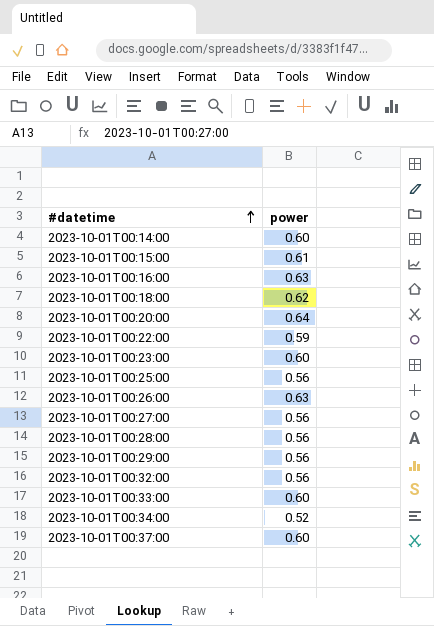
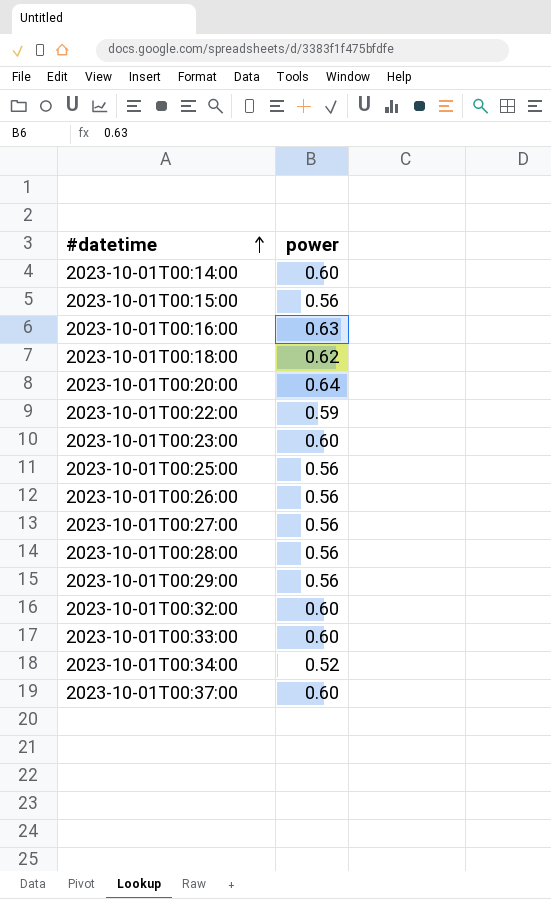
2023-10-01T00:15:00 | power: 0.61 -> 0.56
2023-10-01T00:26:00 | power: 0.63 -> 0.56
2023-10-01T00:32:00 | power: 0.56 -> 0.60

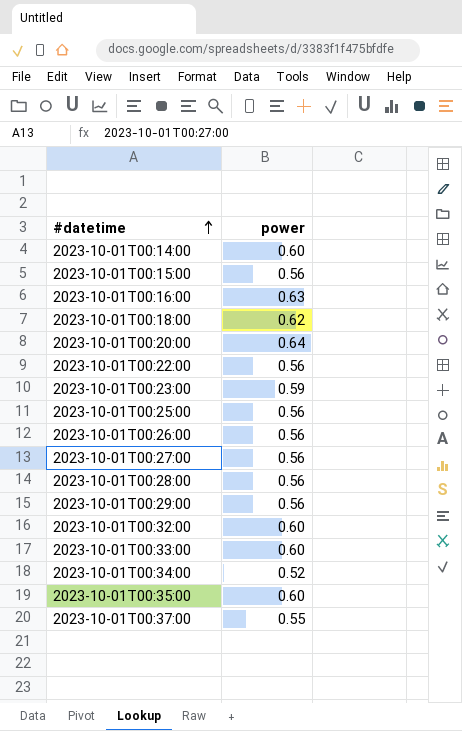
2023-10-01T00:22:00 | power: 0.59 -> 0.56
2023-10-01T00:23:00 | power: 0.60 -> 0.59
row 2023-10-01T00:35:00: none -> 0.60
2023-10-01T00:37:00 | power: 0.60 -> 0.55

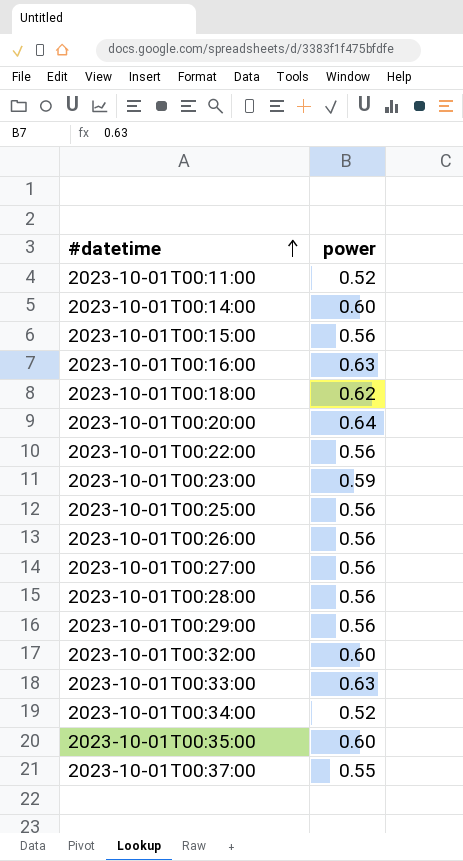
row 2023-10-01T00:11:00: none -> 0.52
2023-10-01T00:33:00 | power: 0.60 -> 0.63

